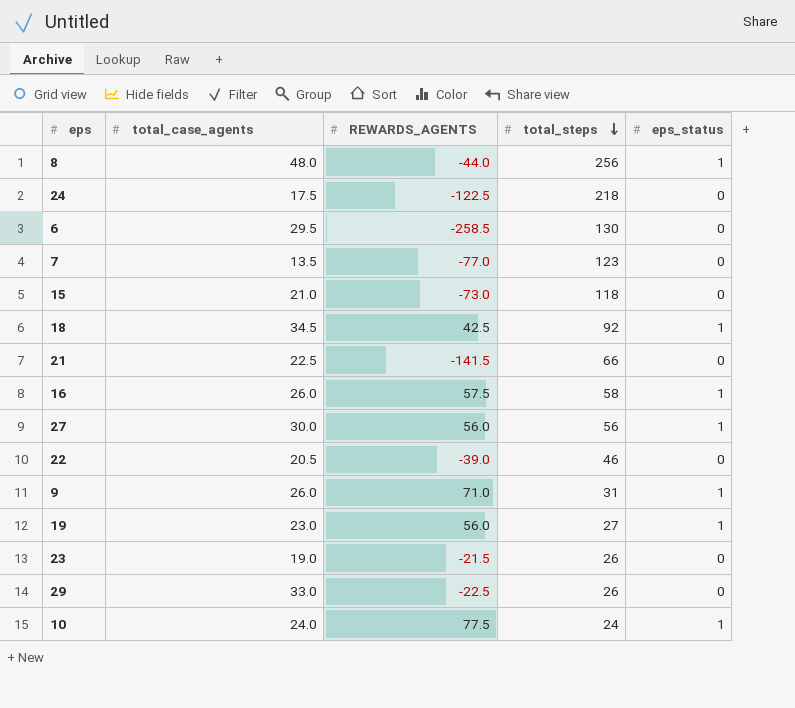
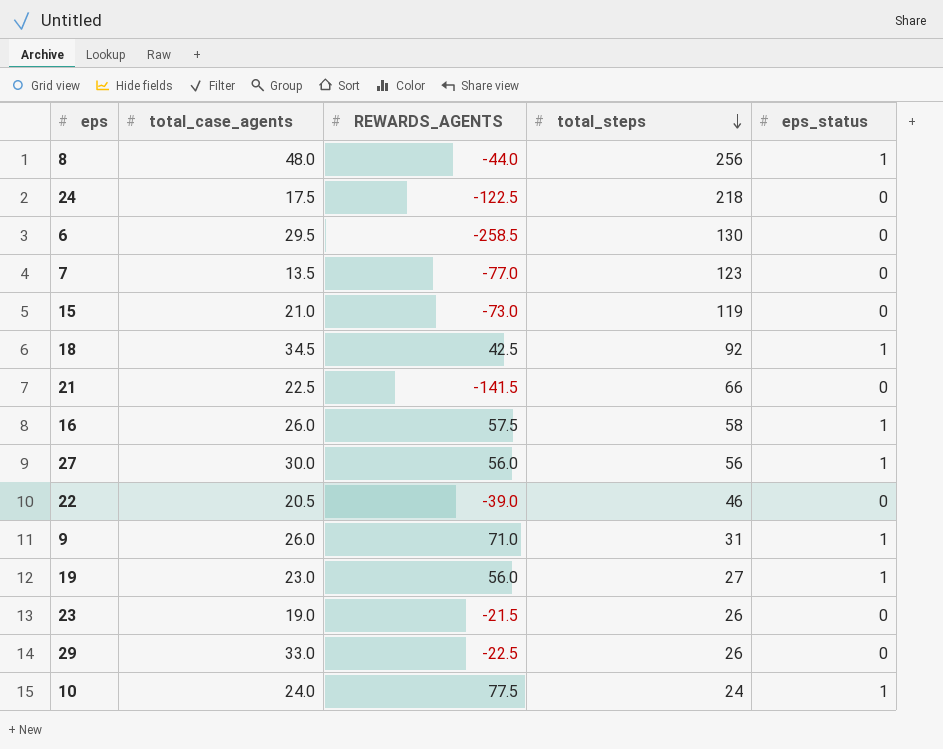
15 | total_steps: 118 -> 119

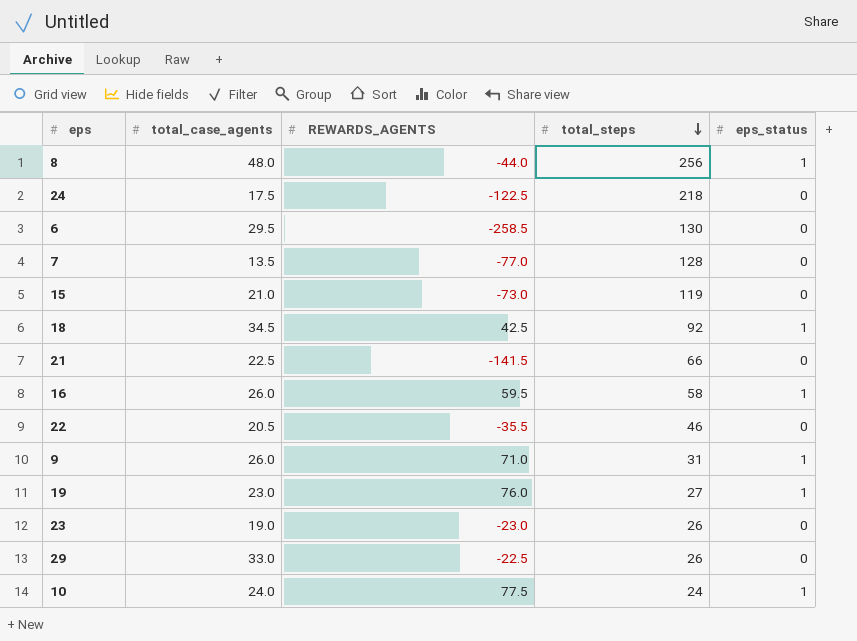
row 27: 30.0 | 56.0 | 56 | 1 -> none
7 | total_steps: 123 -> 128
16 | REWARDS_AGENTS: 57.5 -> 59.5
22 | REWARDS_AGENTS: -39.0 -> -35.5
19 | REWARDS_AGENTS: 56.0 -> 76.0
23 | REWARDS_AGENTS: -21.5 -> -23.0

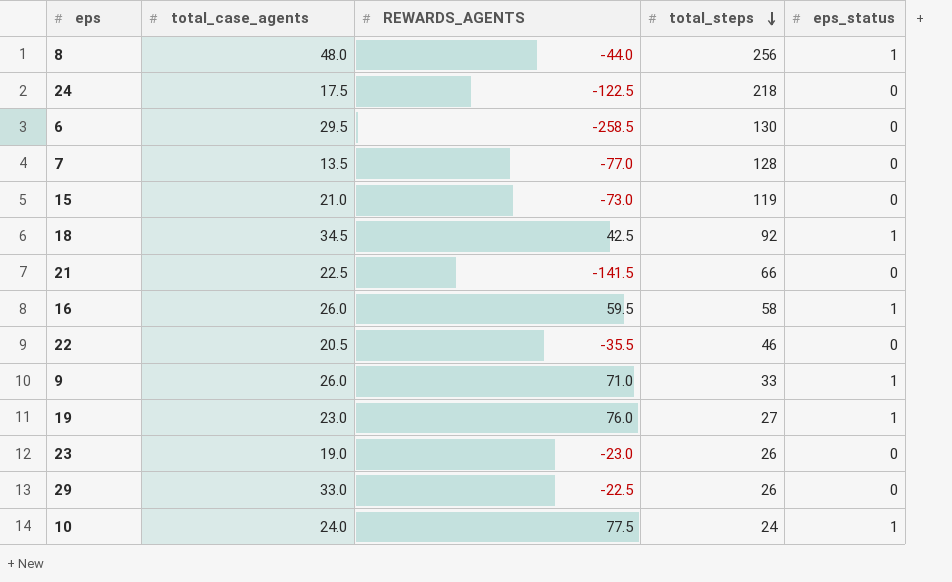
9 | total_steps: 31 -> 33

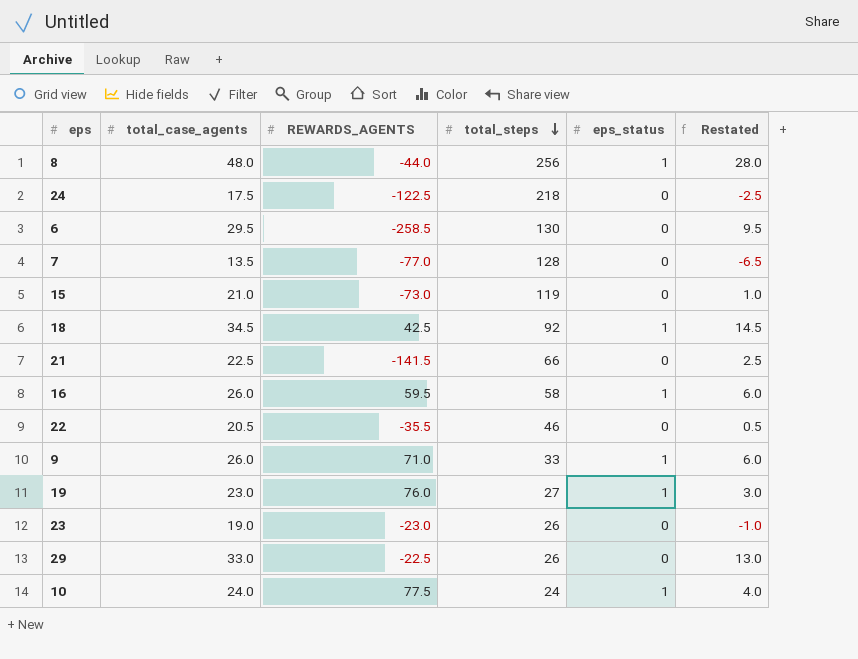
column Restated | formula: none -> [total_case_agents] - 20

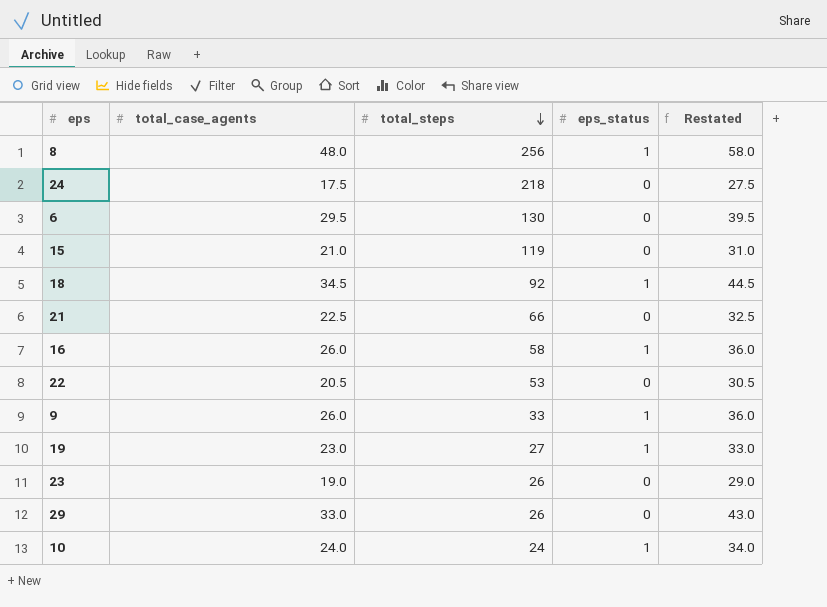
column REWARDS_AGENTS | position: 3 -> none
column Restated | formula: [total_case_agents] - 20 -> [total_case_agents] + 10
row 7: 13.5 | -77.0 | 128 | 0 | -6.5 -> none
22 | total_steps: 46 -> 53

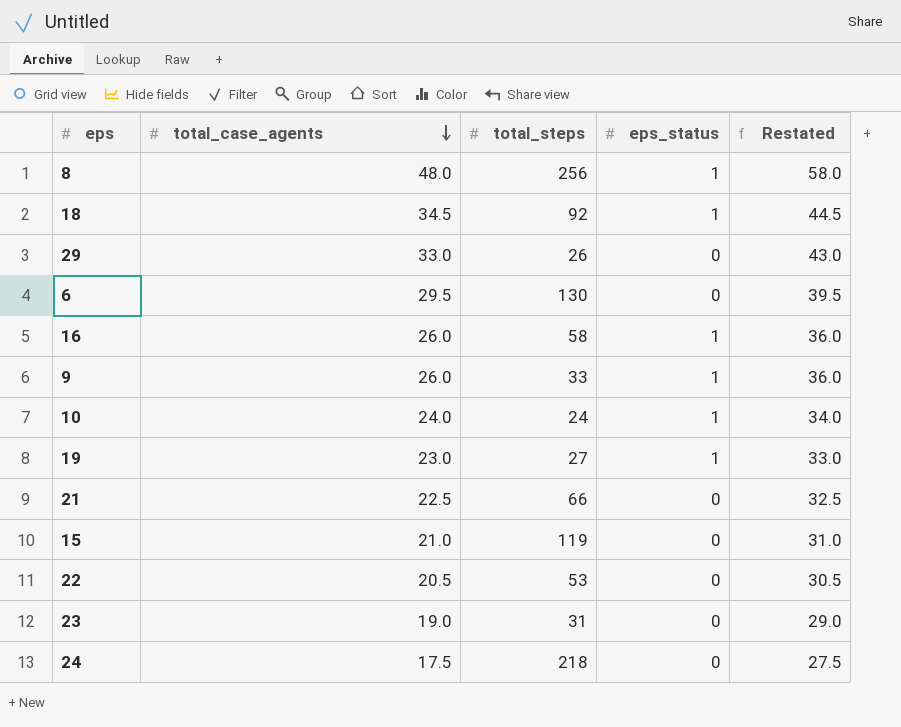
row order: total_steps descending -> total_case_agents descending
23 | total_steps: 26 -> 31

